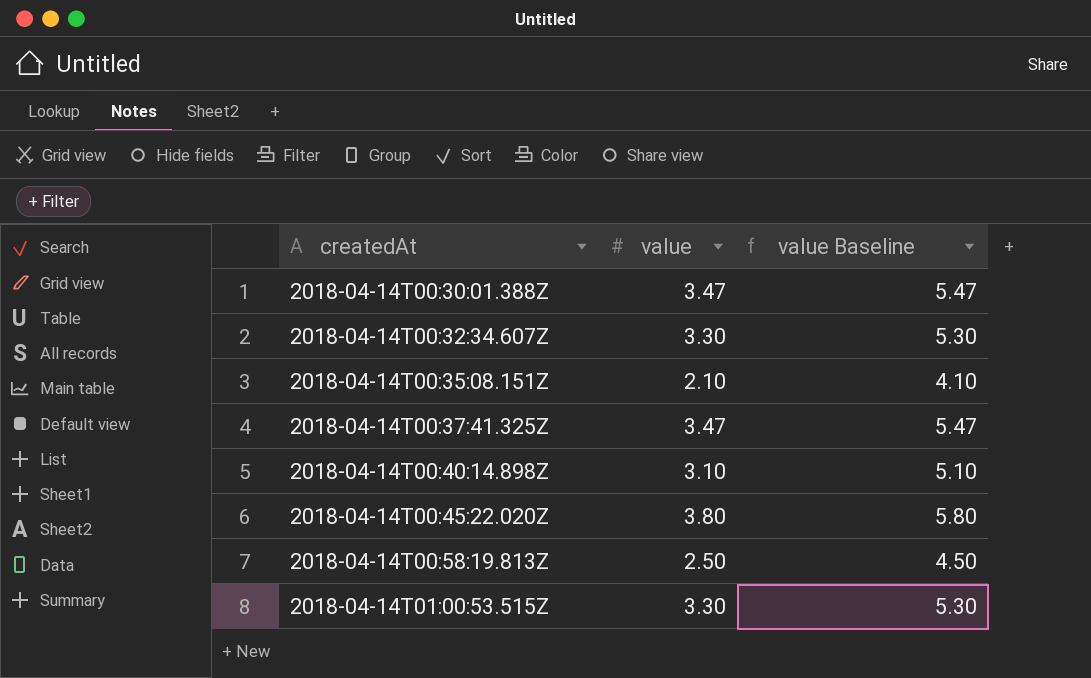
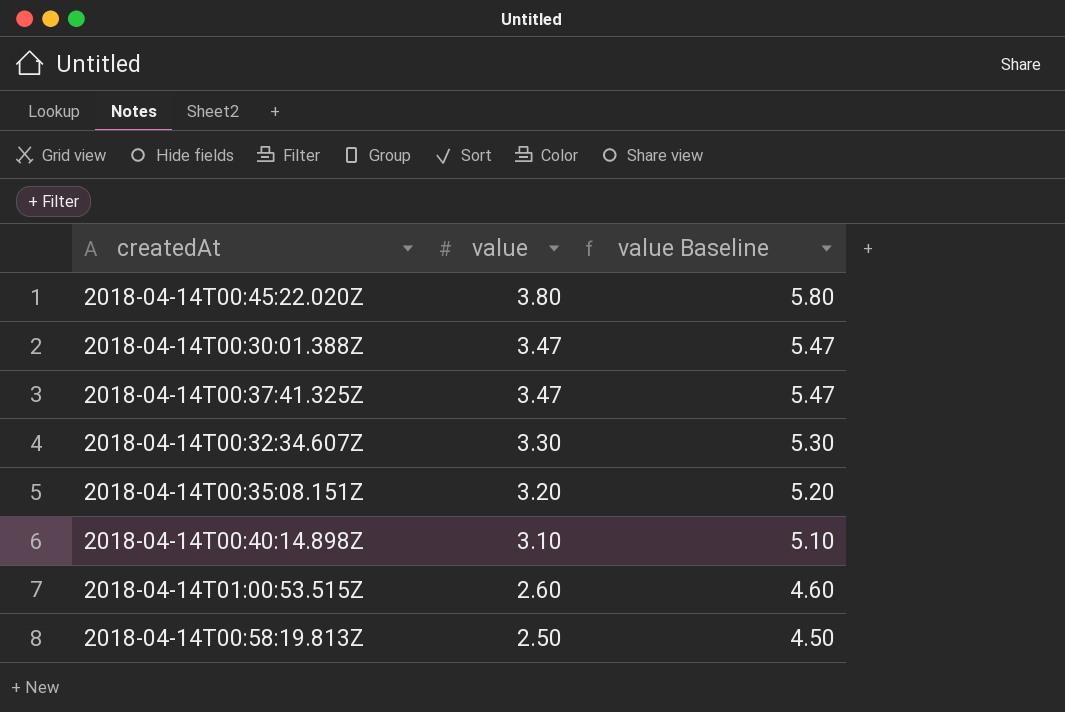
row order: createdAt ascending -> value descending
2018-04-14T00:35:08.151Z | value: 2.10 -> 3.20
2018-04-14T00:35:08.151Z | value Baseline: 4.10 -> 5.20
2018-04-14T01:00:53.515Z | value: 3.30 -> 2.60
2018-04-14T01:00:53.515Z | value Baseline: 5.30 -> 4.60

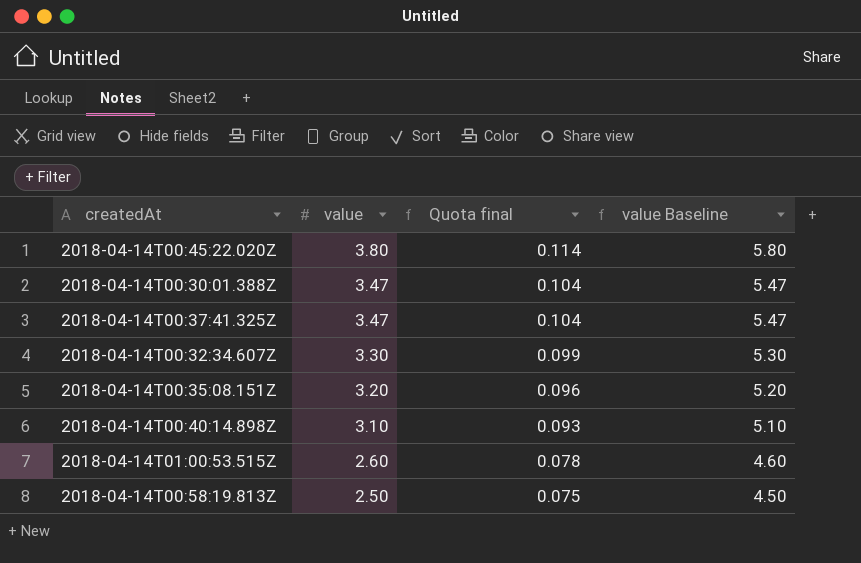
column Quota final | formula: none -> [value] * 0.03

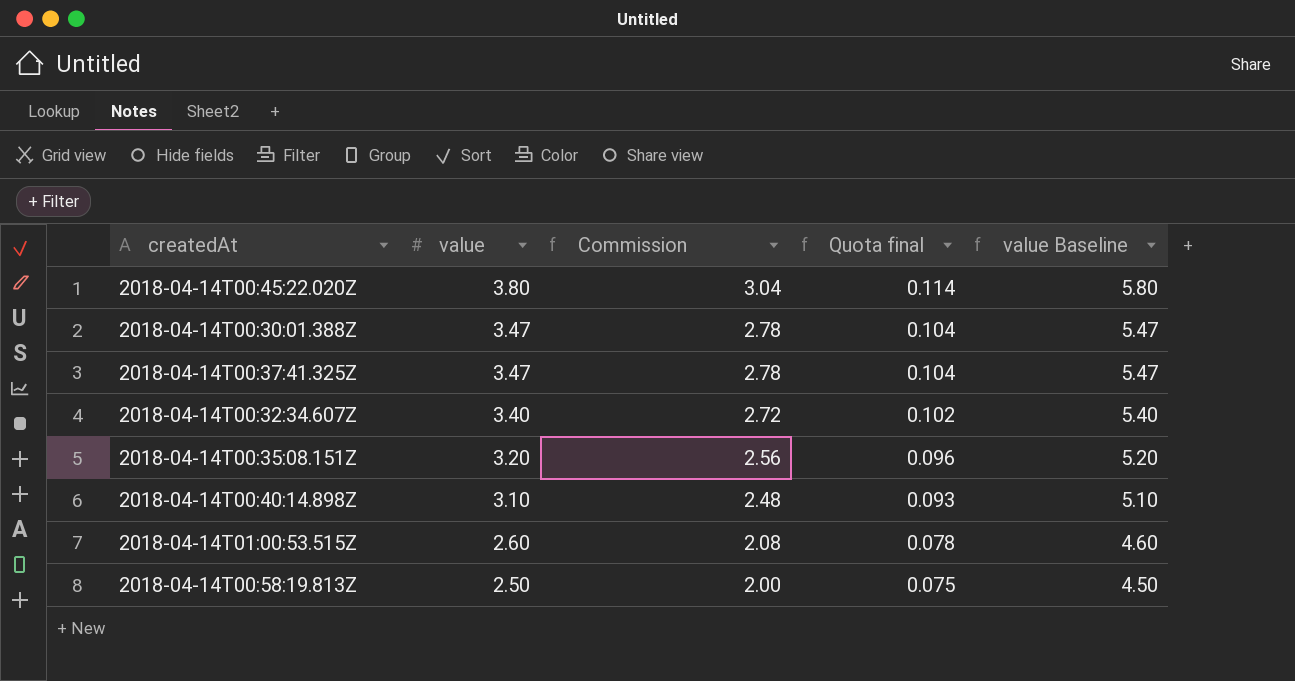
column Commission | formula: none -> [value] * 0.8
2018-04-14T00:32:34.607Z | value: 3.30 -> 3.40
2018-04-14T00:32:34.607Z | Quota final: 0.099 -> 0.102
2018-04-14T00:32:34.607Z | value Baseline: 5.30 -> 5.40

